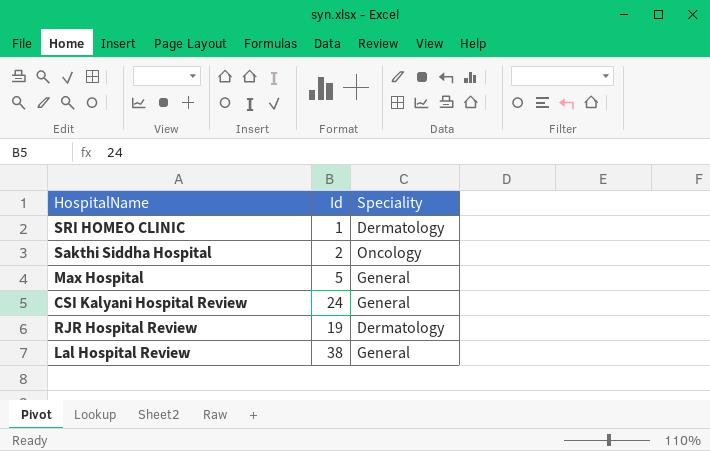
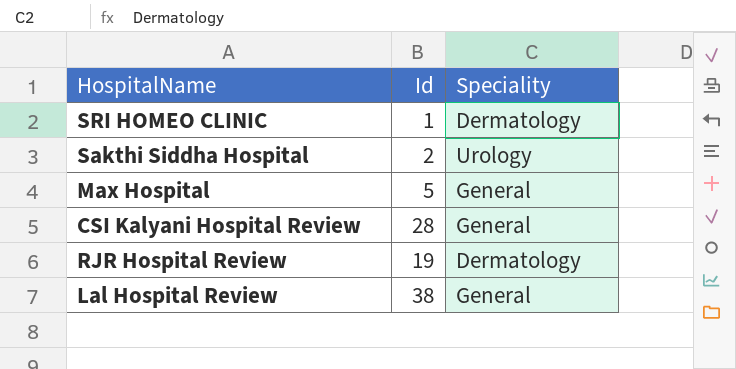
Sakthi Siddha Hospital | Speciality: Oncology -> Urology
CSI Kalyani Hospital Review | Id: 24 -> 28

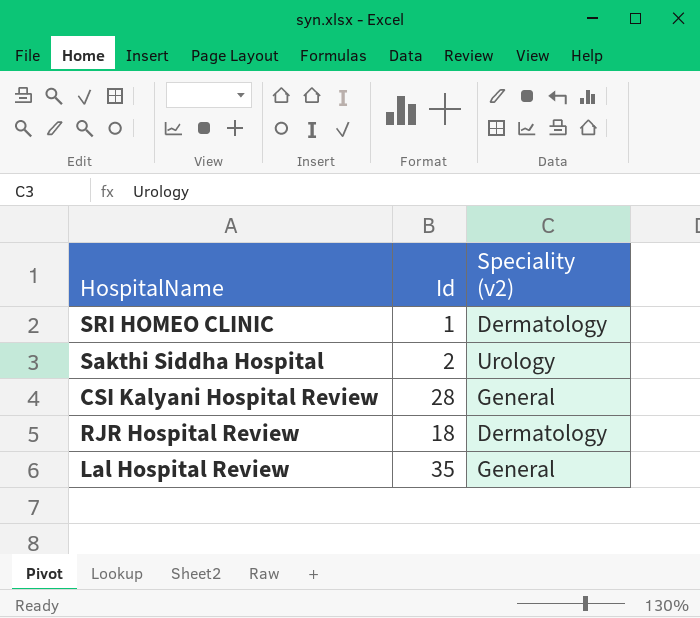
column name: Speciality -> Speciality (v2)
row Max Hospital: 5 | General -> none
RJR Hospital Review | Id: 19 -> 18
Lal Hospital Review | Id: 38 -> 35

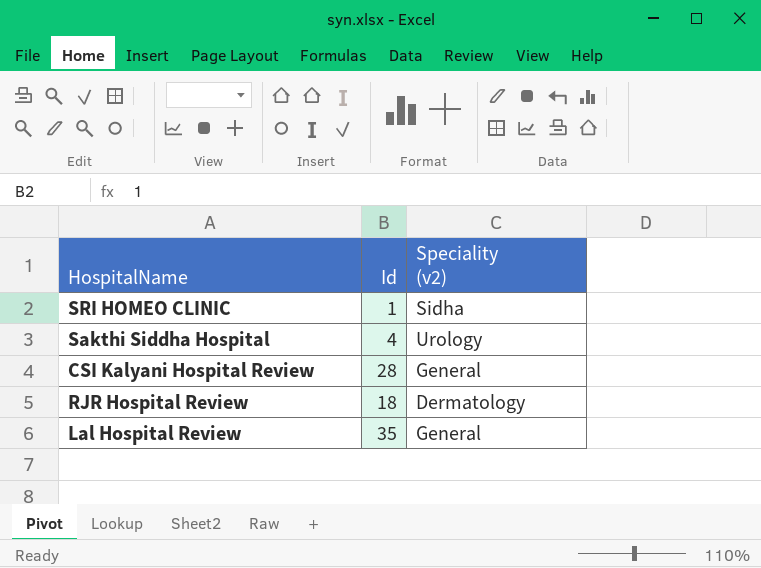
SRI HOMEO CLINIC | Speciality (v2): Dermatology -> Sidha
Sakthi Siddha Hospital | Id: 2 -> 4

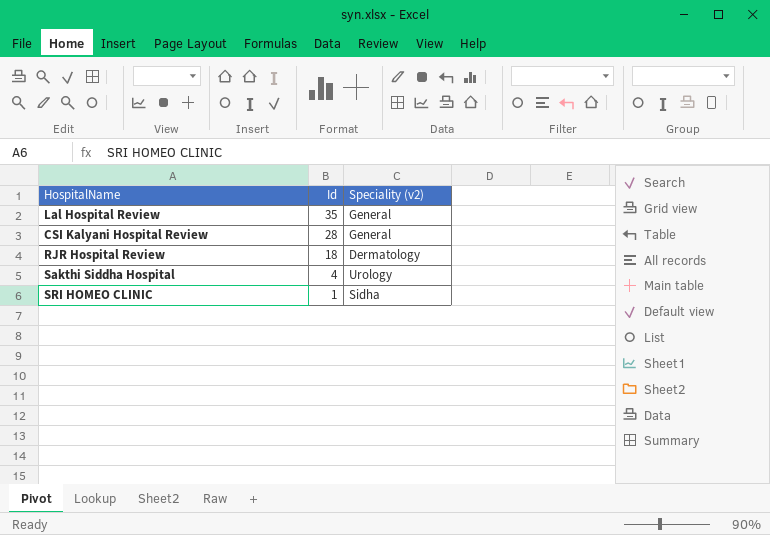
row order: none -> Id descending

